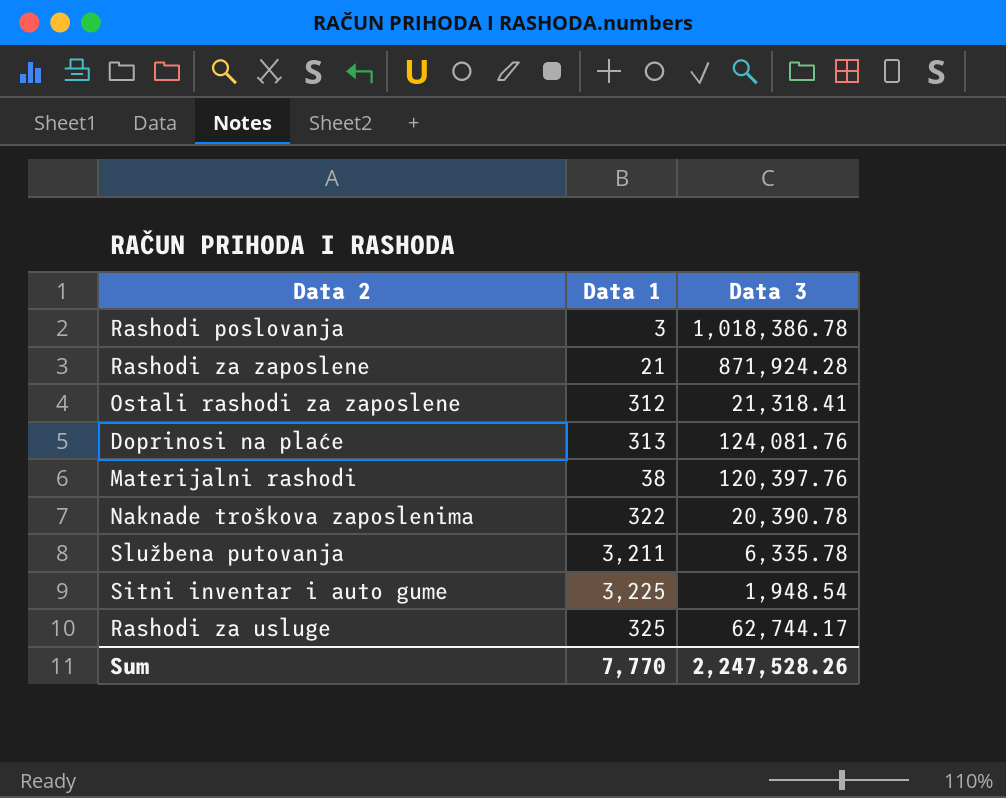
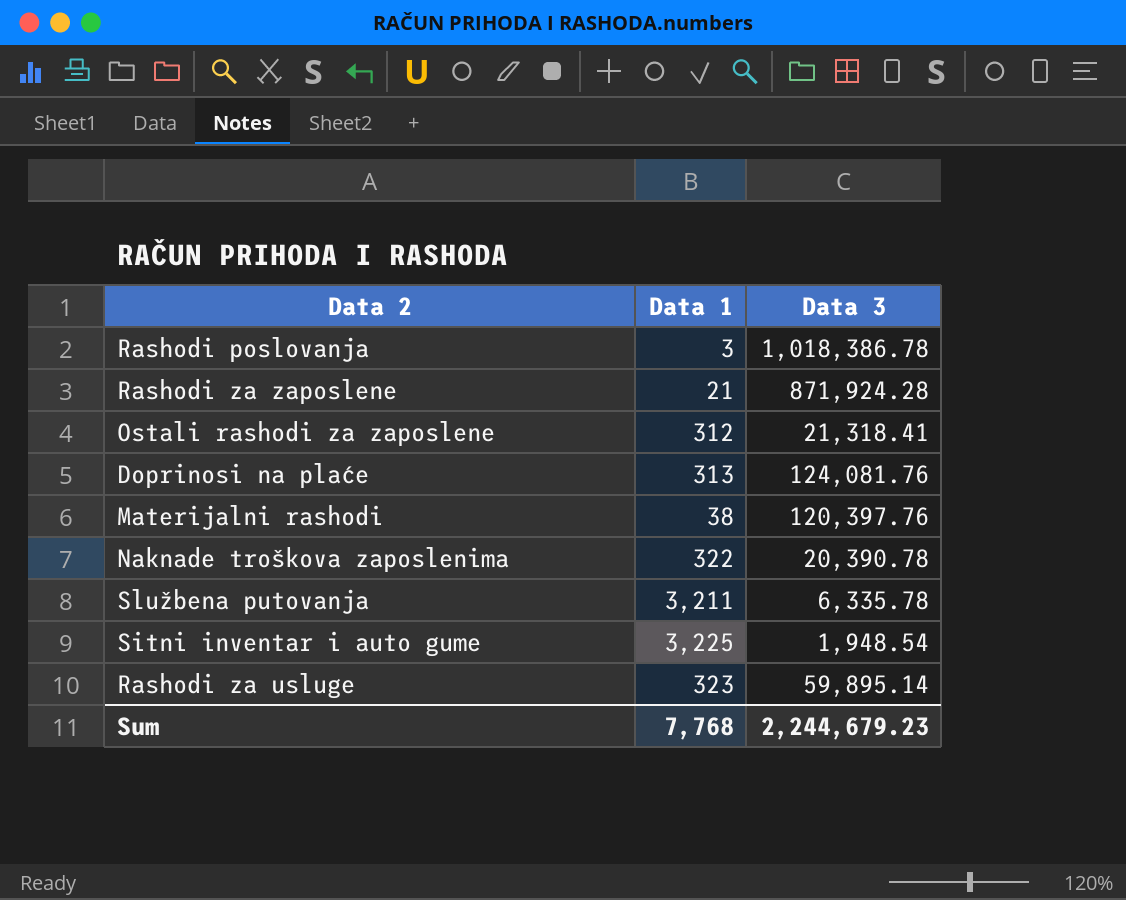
Rashodi za usluge | Data 1: 325 -> 323
Rashodi za usluge | Data 3: 62,744.17 -> 59,895.14
Sum | Data 1: 7,770 -> 7,768
Sum | Data 3: 2,247,528.26 -> 2,244,679.23

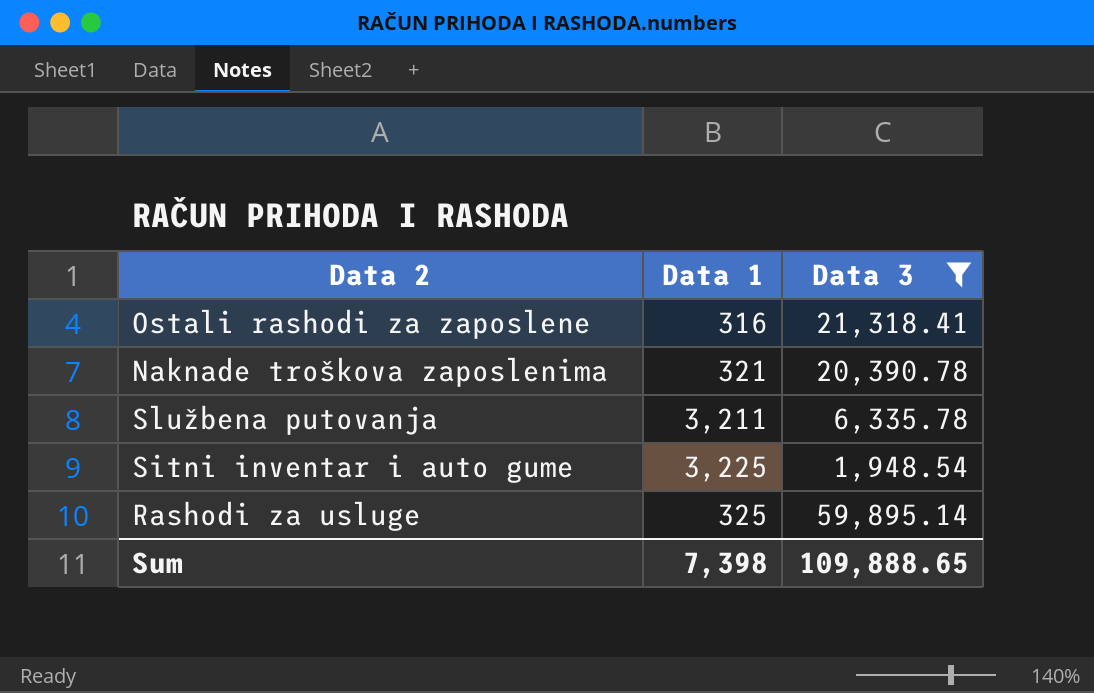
filter: none -> Data 3 <= 59,895.14
Ostali rashodi za zaposlene | Data 1: 312 -> 316
Naknade troškova zaposlenima | Data 1: 322 -> 321
Rashodi za usluge | Data 1: 323 -> 325
Sum | Data 1: 7,768 -> 7,398
Sum | Data 3: 2,244,679.23 -> 109,888.65

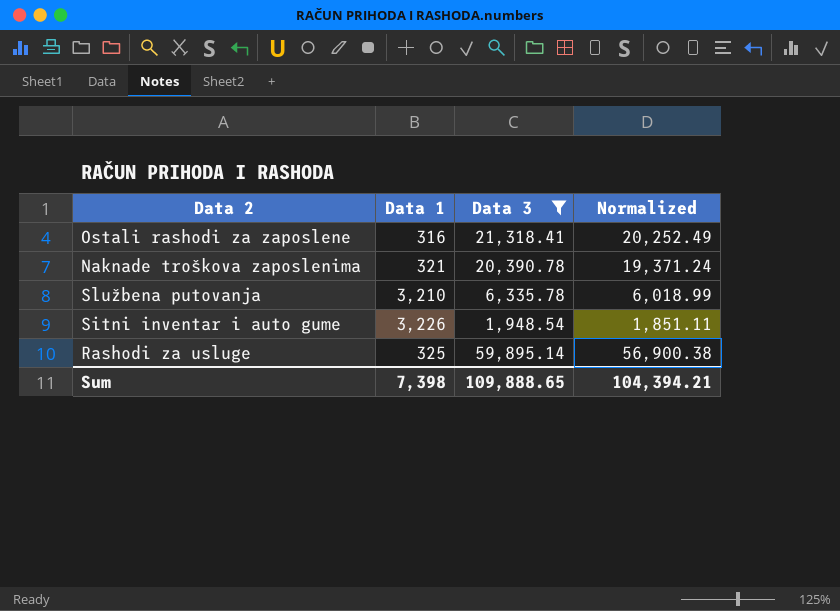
column Normalized | formula: none -> [Data 3] * 0.95
Službena putovanja | Data 1: 3,211 -> 3,210
Sitni inventar i auto gume | Data 1: 3,225 -> 3,226

